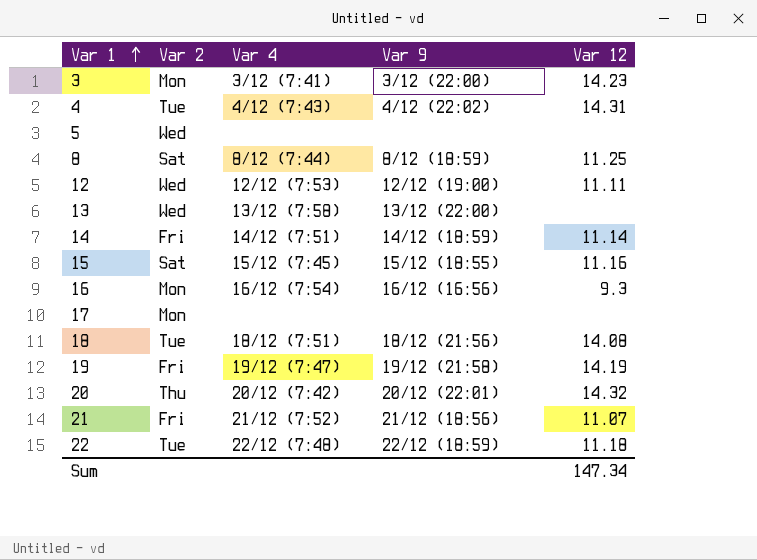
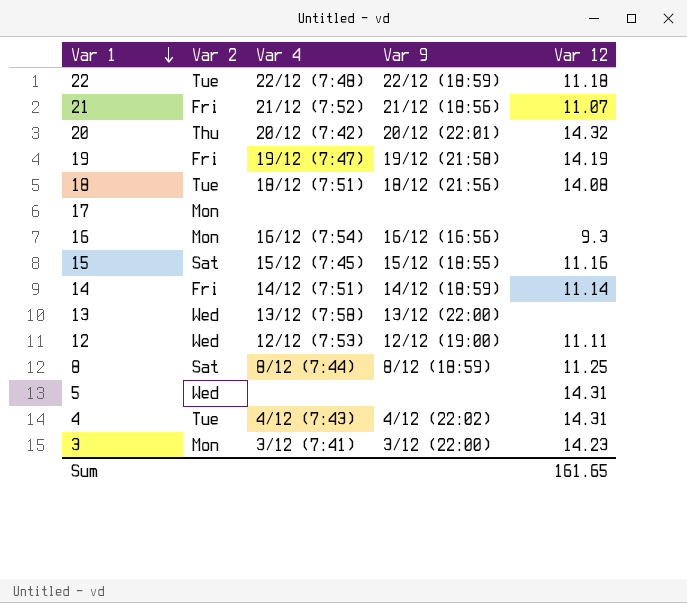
row order: Var 1 ascending -> Var 1 descending
5 | Var 12: none -> 14.31
Sum | Var 12: 147.34 -> 161.65

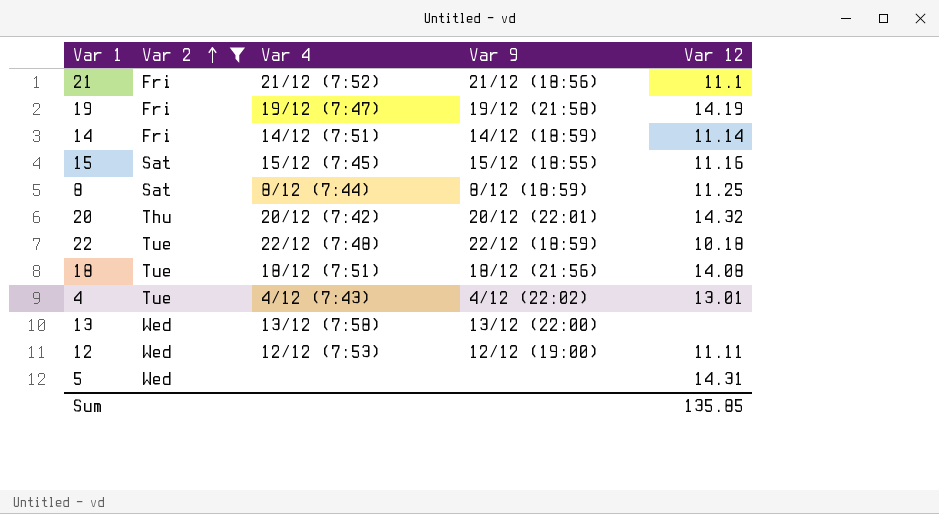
filter: none -> Var 2 != Mon
row order: Var 1 descending -> Var 2 ascending
21 | Var 12: 11.07 -> 11.1
22 | Var 12: 11.18 -> 10.18
4 | Var 12: 14.31 -> 13.01
Sum | Var 12: 161.65 -> 135.85

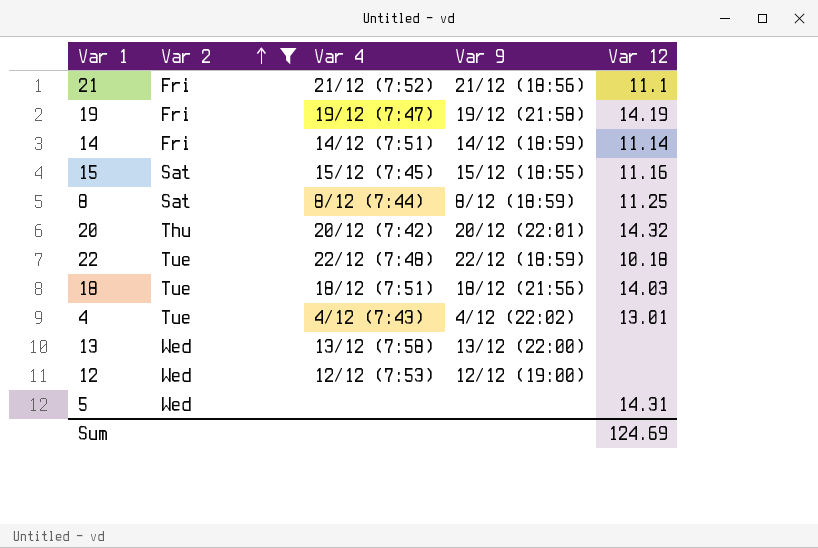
18 | Var 12: 14.08 -> 14.03
12 | Var 12: 11.11 -> none
Sum | Var 12: 135.85 -> 124.69

